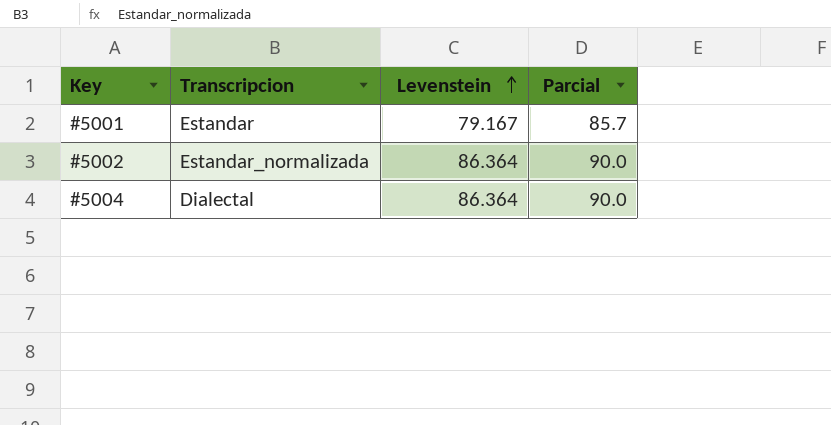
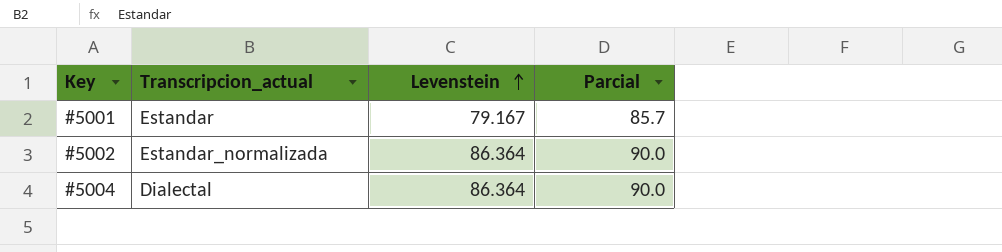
column name: Transcripcion -> Transcripcion_actual

